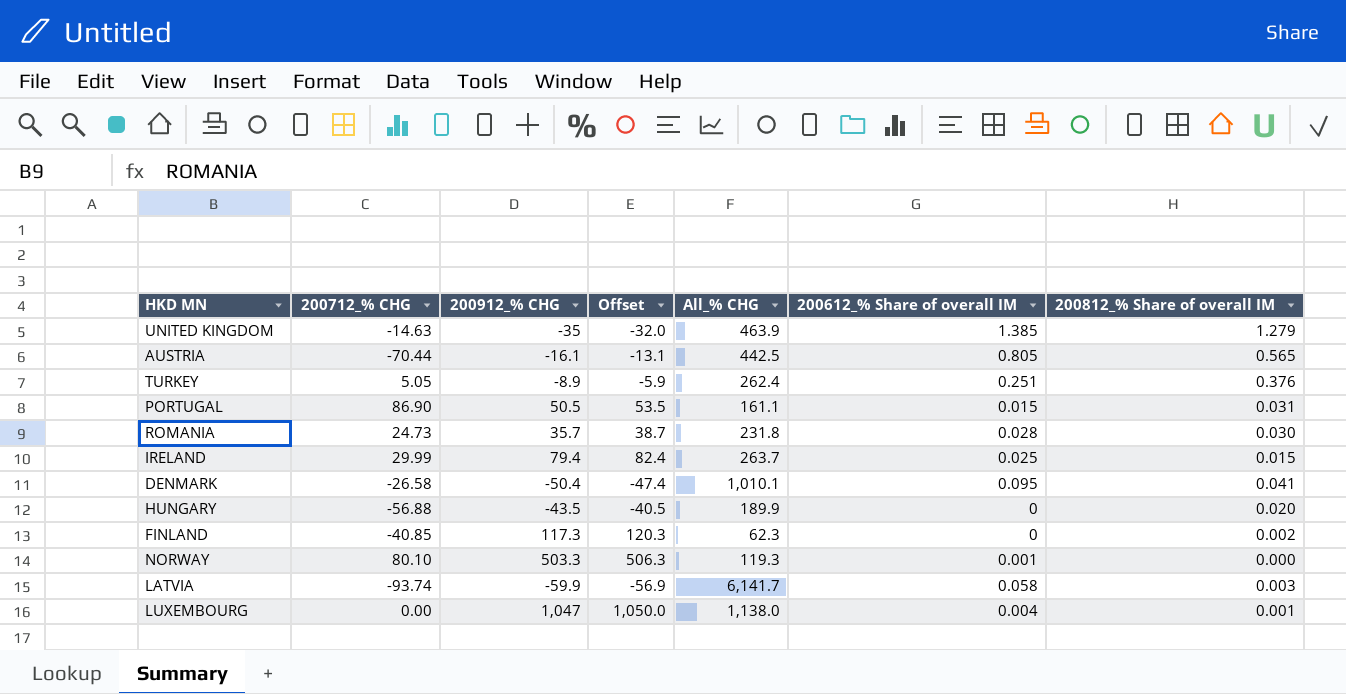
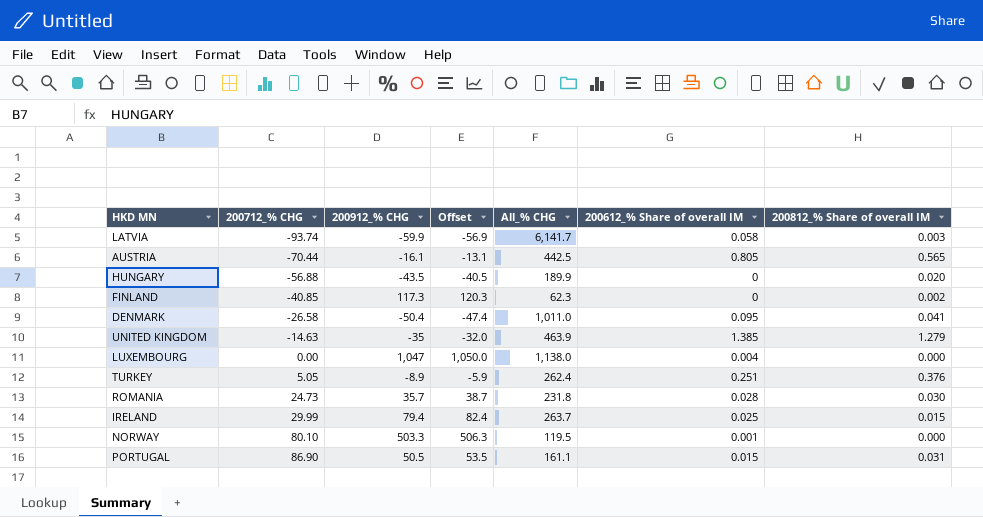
row order: none -> 200712_% CHG ascending
DENMARK | All_% CHG: 1,010.1 -> 1,011.0
LUXEMBOURG | 200812_% Share of overall IM: 0.001 -> 0.000
NORWAY | All_% CHG: 119.3 -> 119.5

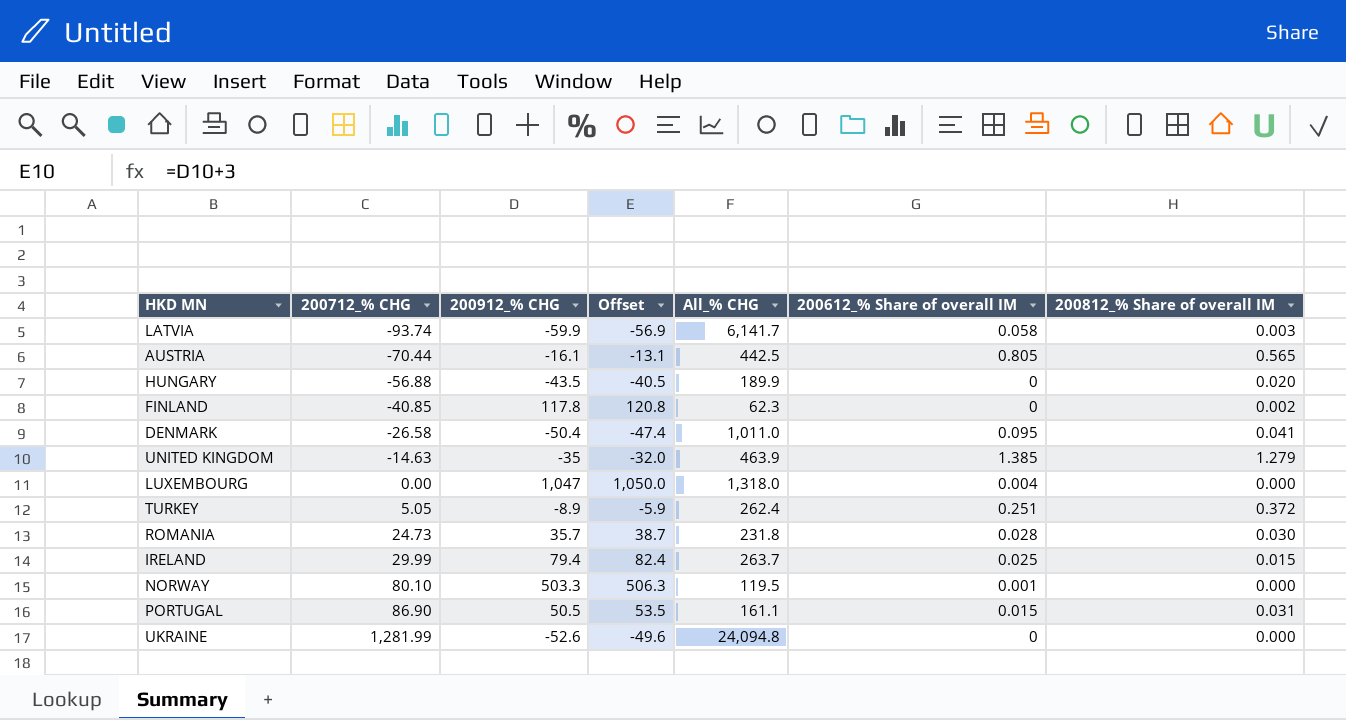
FINLAND | 200912_% CHG: 117.3 -> 117.8
FINLAND | Offset: 120.3 -> 120.8
LUXEMBOURG | All_% CHG: 1,138.0 -> 1,318.0
TURKEY | 200812_% Share of overall IM: 0.376 -> 0.372
row UKRAINE: none -> 1,281.99 | -52.6 | -49.6 | 24,094.8 | 0 | 0.000

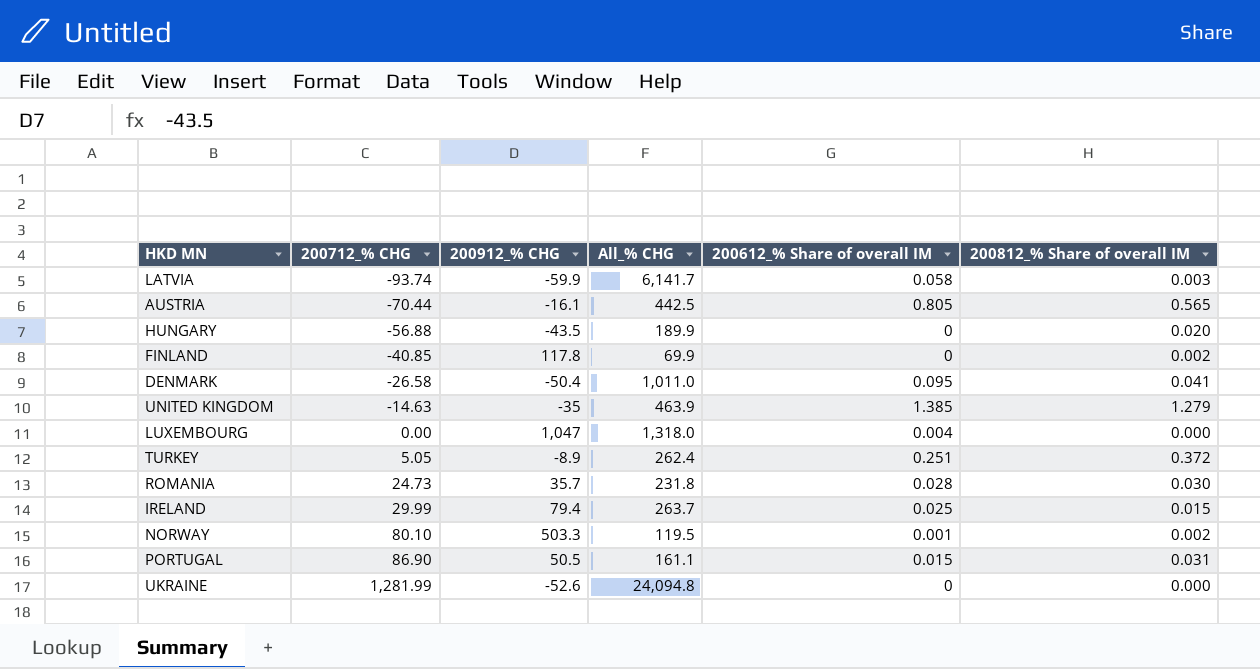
column Offset | formula: [200912_% CHG] + 3 -> none
FINLAND | All_% CHG: 62.3 -> 69.9
NORWAY | 200812_% Share of overall IM: 0.000 -> 0.002

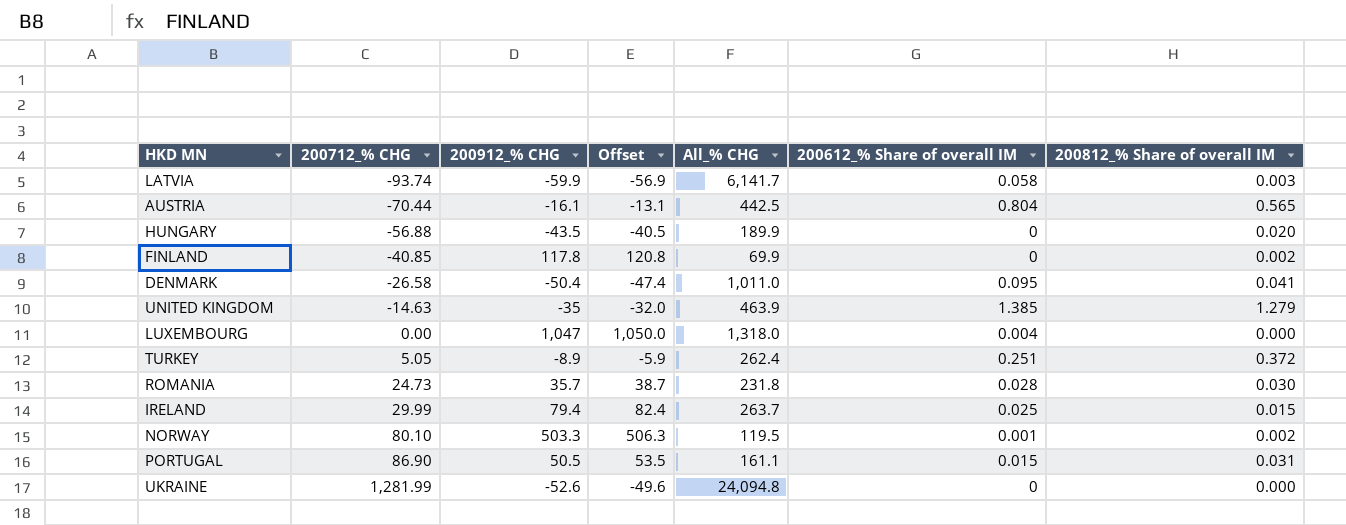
column Offset | formula: none -> [200912_% CHG] + 3
AUSTRIA | 200612_% Share of overall IM: 0.805 -> 0.804

